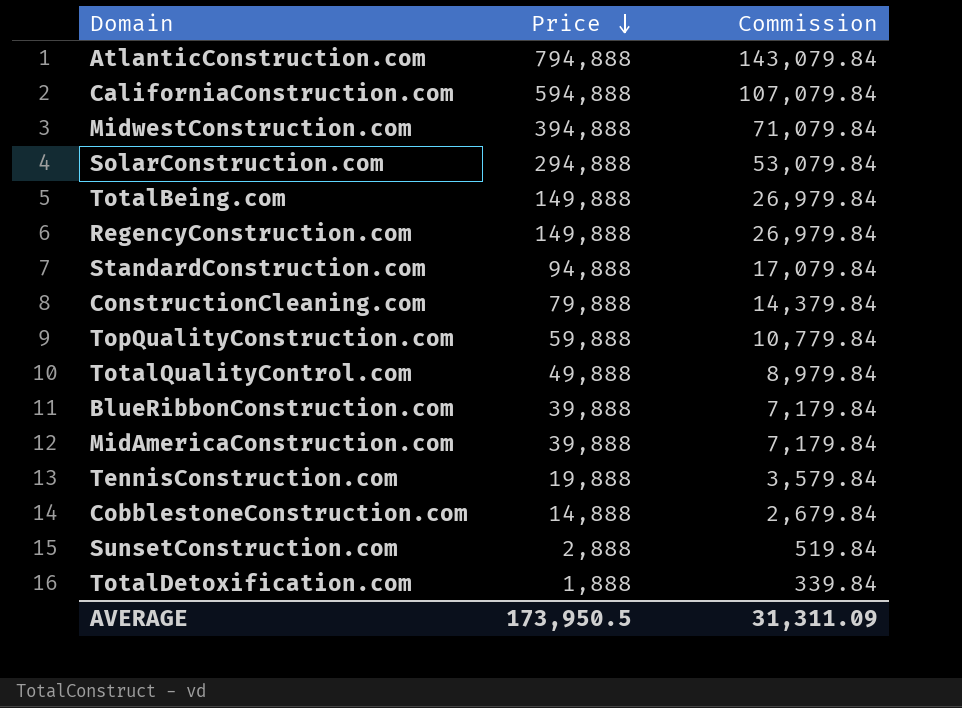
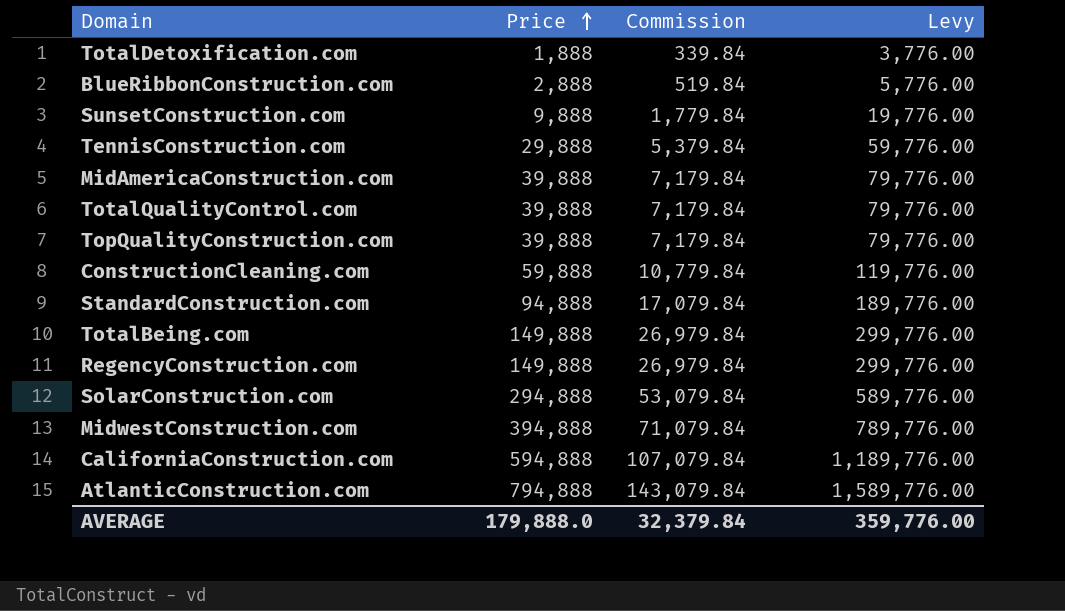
row order: Price descending -> Price ascending
column Levy | formula: none -> [Price] * 2
row CobblestoneConstruction.com: 14,888 | 2,679.84 -> none
BlueRibbonConstruction.com | Price: 39,888 -> 2,888
BlueRibbonConstruction.com | Commission: 7,179.84 -> 519.84
SunsetConstruction.com | Price: 2,888 -> 9,888
SunsetConstruction.com | Commission: 519.84 -> 1,779.84
TennisConstruction.com | Price: 19,888 -> 29,888
TennisConstruction.com | Commission: 3,579.84 -> 5,379.84
TotalQualityControl.com | Price: 49,888 -> 39,888
TotalQualityControl.com | Commission: 8,979.84 -> 7,179.84
TopQualityConstruction.com | Price: 59,888 -> 39,888
TopQualityConstruction.com | Commission: 10,779.84 -> 7,179.84
ConstructionCleaning.com | Price: 79,888 -> 59,888
ConstructionCleaning.com | Commission: 14,379.84 -> 10,779.84
AVERAGE | Price: 173,950.5 -> 179,888.0
AVERAGE | Commission: 31,311.09 -> 32,379.84

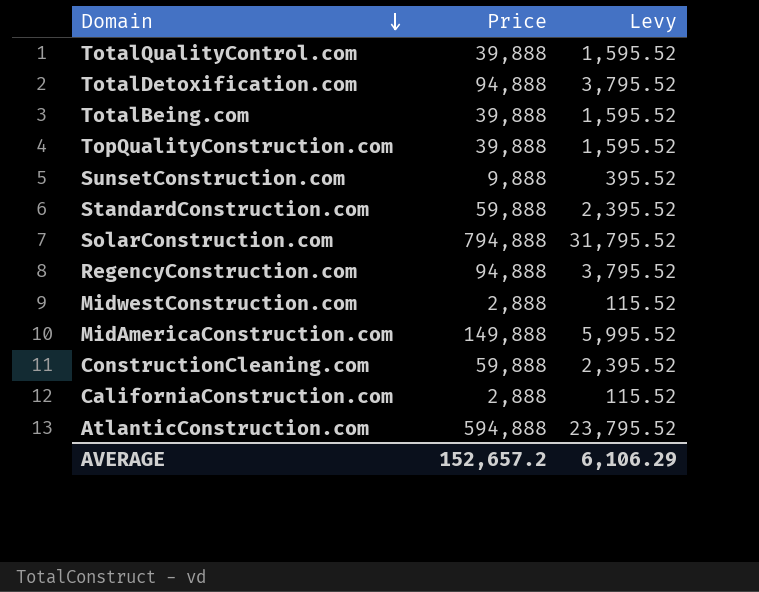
row order: Price ascending -> Domain descending
column Commission | formula: [Price] * 0.18 -> none
column Levy | formula: [Price] * 2 -> [Price] * 0.04
row BlueRibbonConstruction.com: 2,888 | 519.84 | 5,776.00 -> none
row TennisConstruction.com: 29,888 | 5,379.84 | 59,776.00 -> none
TotalDetoxification.com | Price: 1,888 -> 94,888
TotalBeing.com | Price: 149,888 -> 39,888
StandardConstruction.com | Price: 94,888 -> 59,888
SolarConstruction.com | Price: 294,888 -> 794,888
RegencyConstruction.com | Price: 149,888 -> 94,888
MidwestConstruction.com | Price: 394,888 -> 2,888
MidAmericaConstruction.com | Price: 39,888 -> 149,888
CaliforniaConstruction.com | Price: 594,888 -> 2,888
AtlanticConstruction.com | Price: 794,888 -> 594,888
AVERAGE | Price: 179,888.0 -> 152,657.2
AVERAGE | Levy: 359,776.00 -> 6,106.29

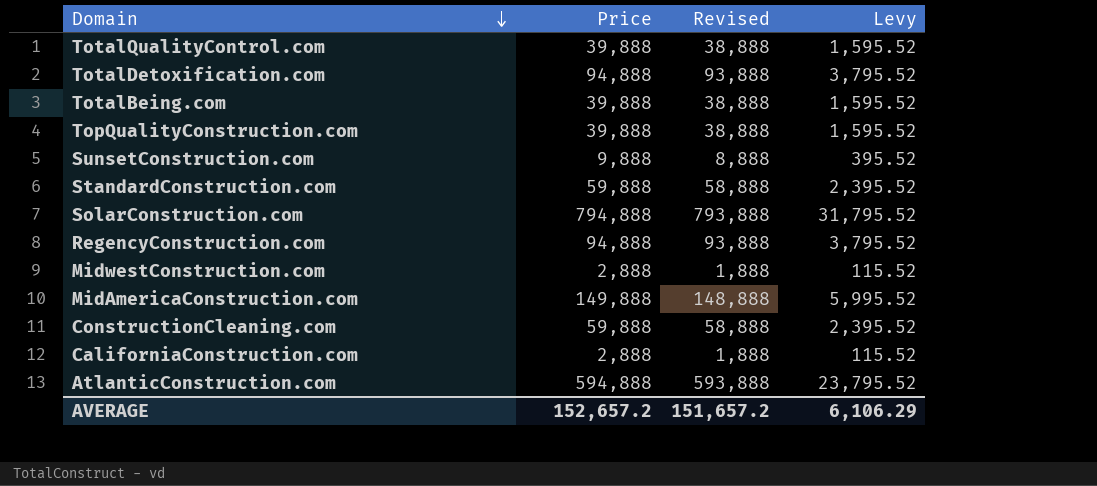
column Revised | formula: none -> [Price] - 1000

